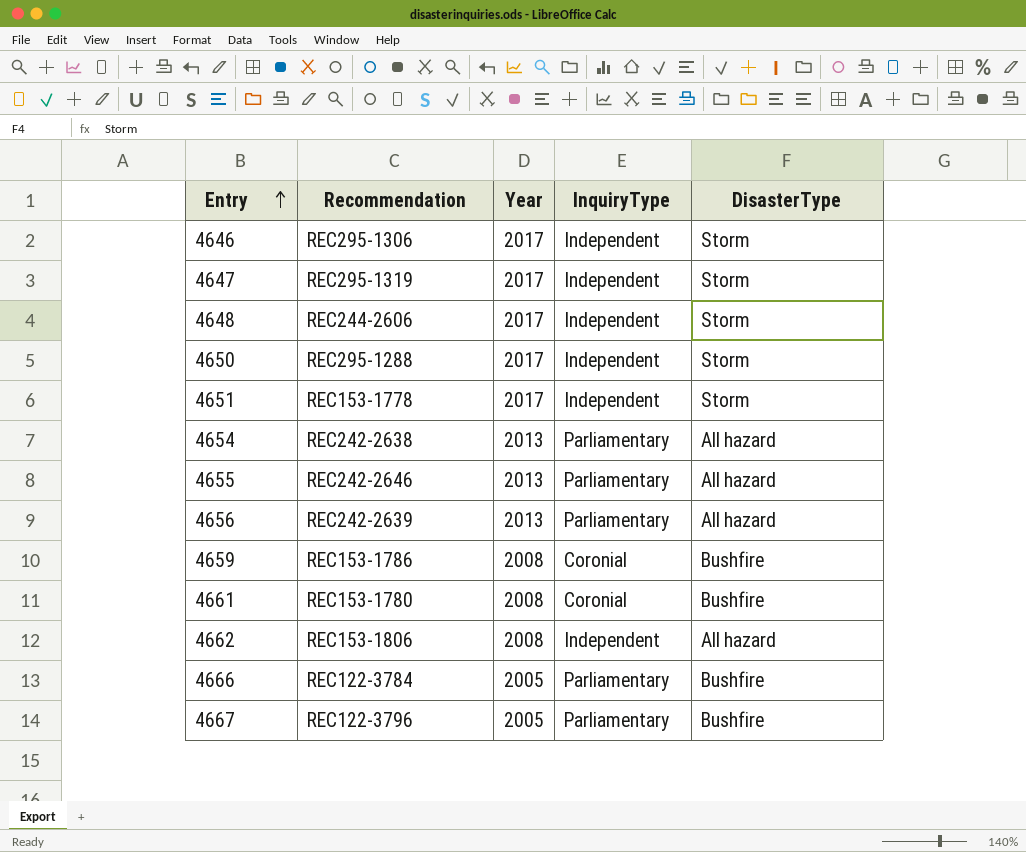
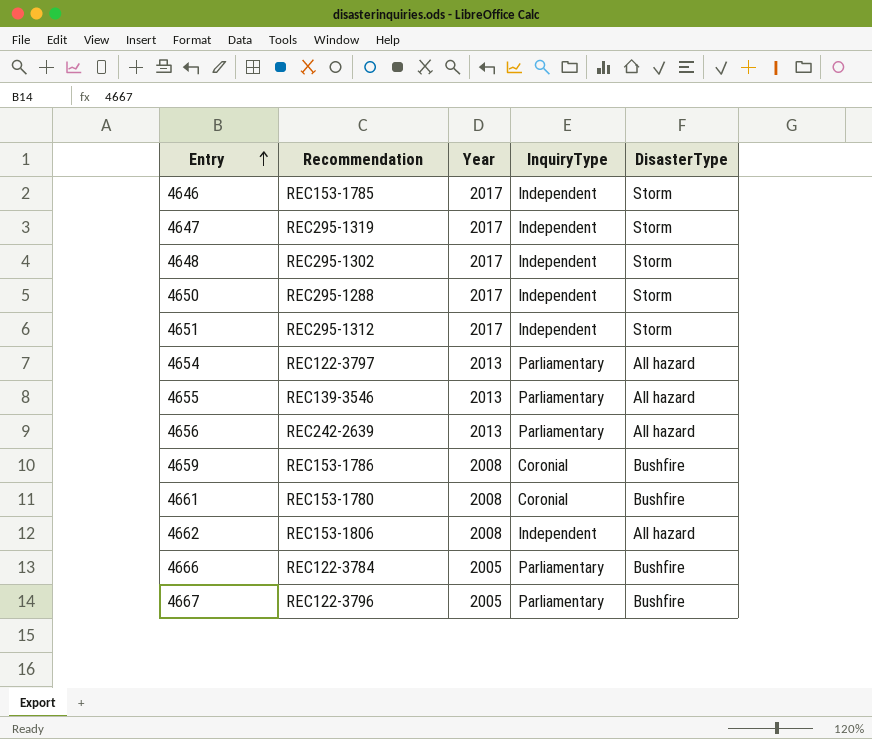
4646 | Recommendation: REC295-1306 -> REC153-1785
4648 | Recommendation: REC244-2606 -> REC295-1302
4651 | Recommendation: REC153-1778 -> REC295-1312
4654 | Recommendation: REC242-2638 -> REC122-3797
4655 | Recommendation: REC242-2646 -> REC139-3546

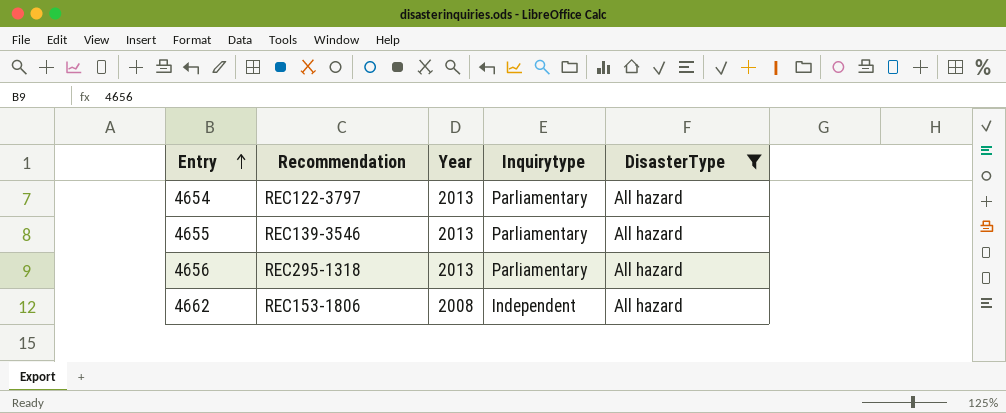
filter: none -> DisasterType = All hazard
column name: InquiryType -> Inquirytype
4656 | Recommendation: REC242-2639 -> REC295-1318

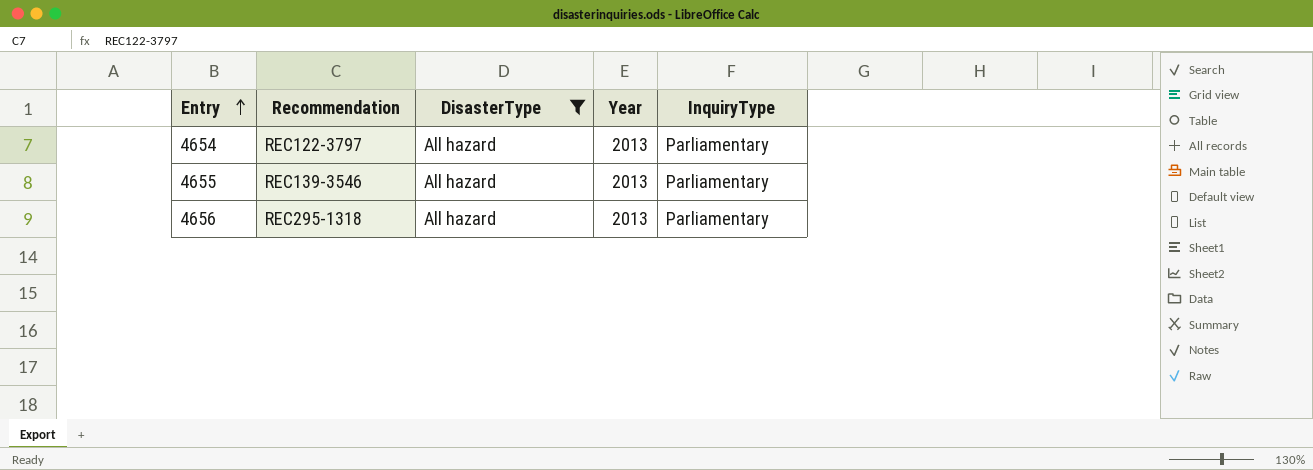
column DisasterType | position: 5 -> 3
column name: Inquirytype -> InquiryType
row 4662: REC153-1806 | 2008 | Independent | All hazard -> none

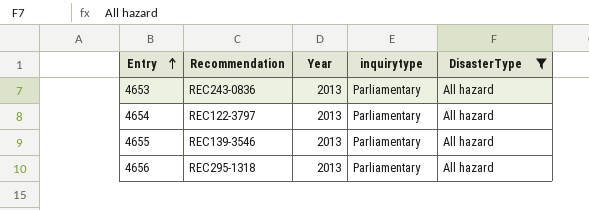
column name: InquiryType -> inquirytype
column DisasterType | position: 3 -> 5
row 4653: none -> REC243-0836 | 2013 | Parliamentary | All hazard

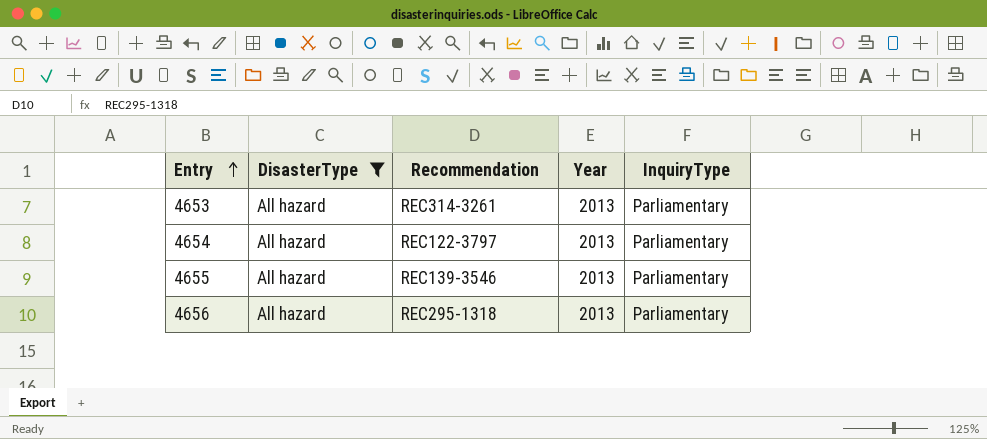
column DisasterType | position: 5 -> 2
column name: inquirytype -> InquiryType
4653 | Recommendation: REC243-0836 -> REC314-3261

